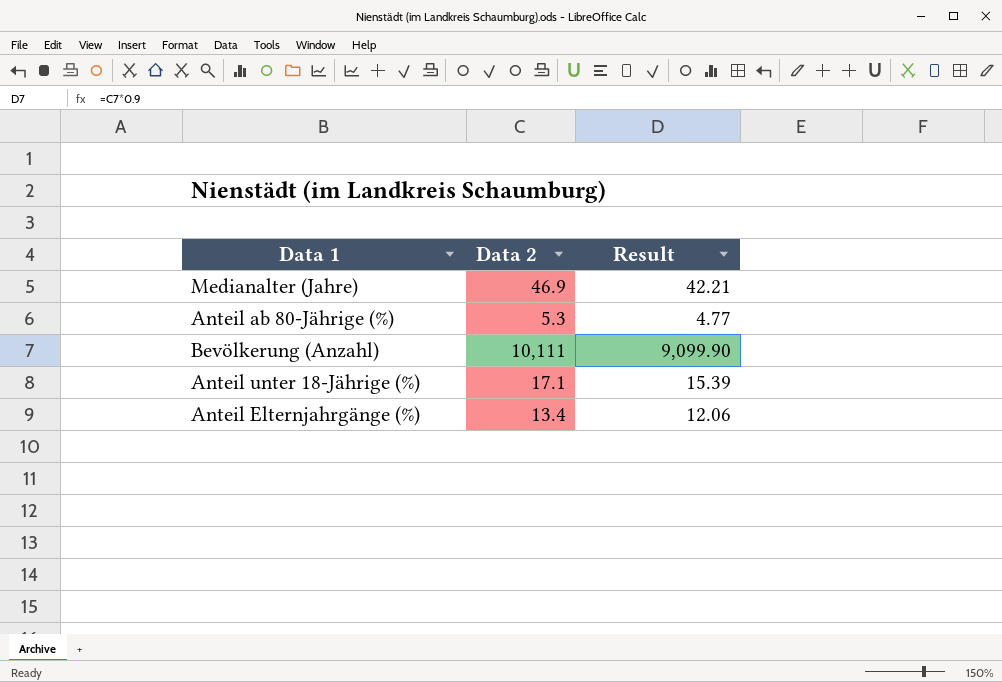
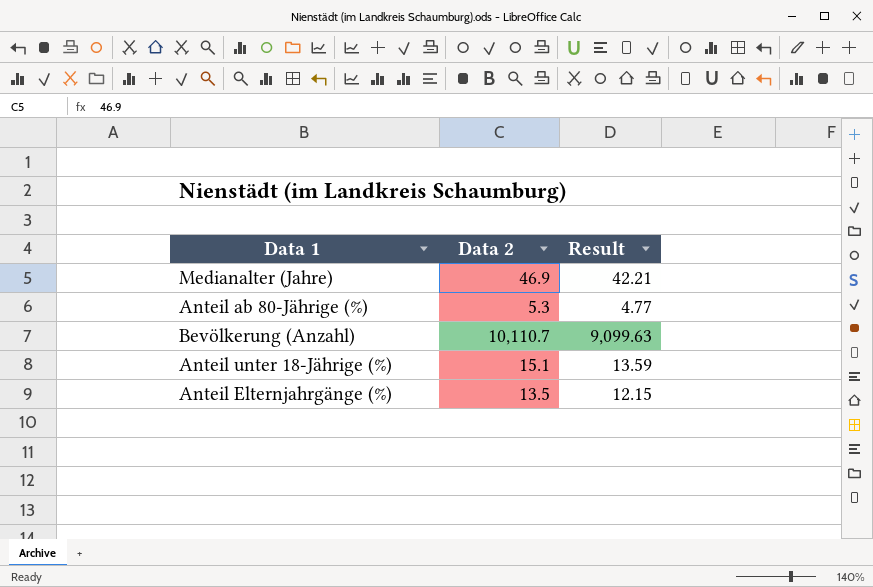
Bevölkerung (Anzahl) | Data 2: 10,111 -> 10,110.7
Bevölkerung (Anzahl) | Result: 9,099.90 -> 9,099.63
Anteil unter 18-Jährige (%) | Data 2: 17.1 -> 15.1
Anteil unter 18-Jährige (%) | Result: 15.39 -> 13.59
Anteil Elternjahrgänge (%) | Data 2: 13.4 -> 13.5
Anteil Elternjahrgänge (%) | Result: 12.06 -> 12.15

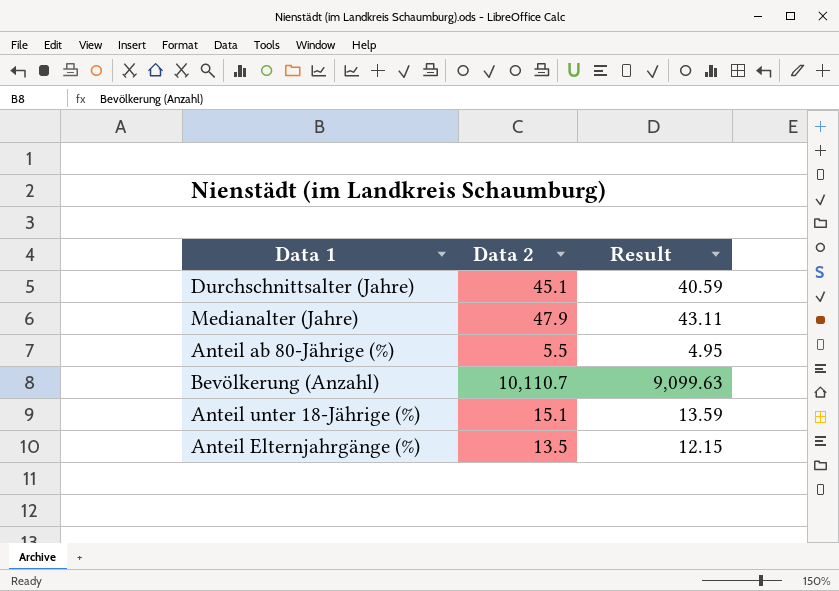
row Durchschnittsalter (Jahre): none -> 45.1 | 40.59
Medianalter (Jahre) | Data 2: 46.9 -> 47.9
Medianalter (Jahre) | Result: 42.21 -> 43.11
Anteil ab 80-Jährige (%) | Data 2: 5.3 -> 5.5
Anteil ab 80-Jährige (%) | Result: 4.77 -> 4.95

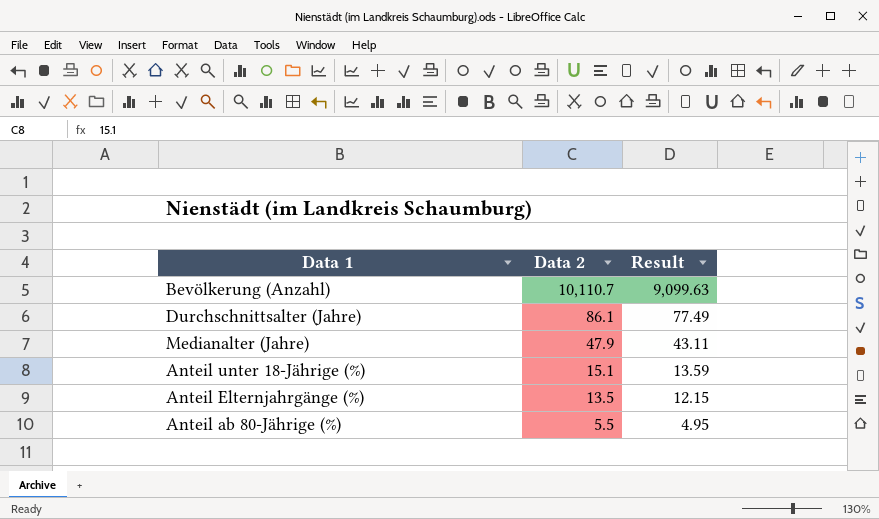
row order: none -> Data 2 descending
Durchschnittsalter (Jahre) | Data 2: 45.1 -> 86.1
Durchschnittsalter (Jahre) | Result: 40.59 -> 77.49

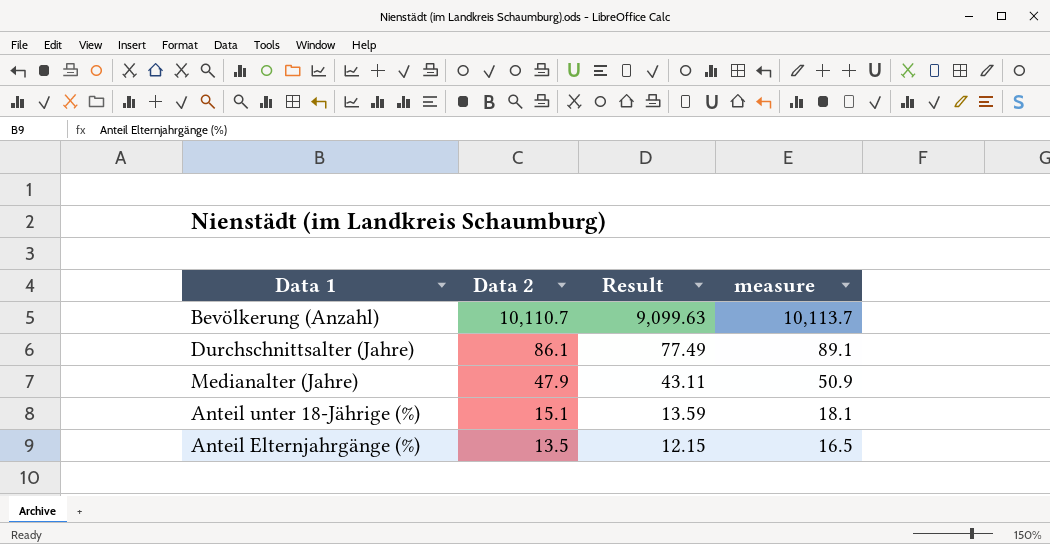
column measure | formula: none -> [Data 2] + 3
row Anteil ab 80-Jährige (%): 5.5 | 4.95 -> none

